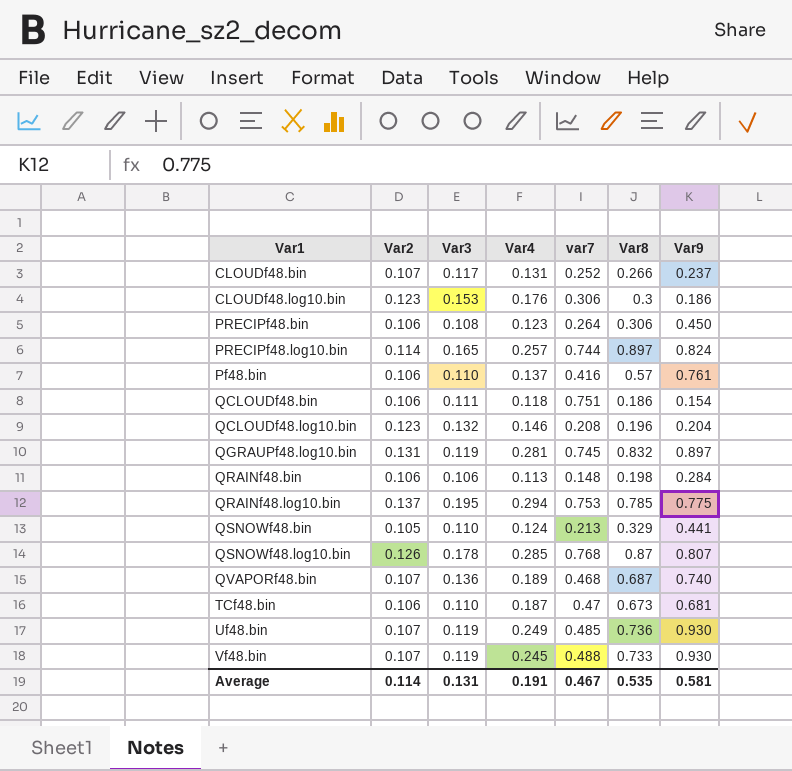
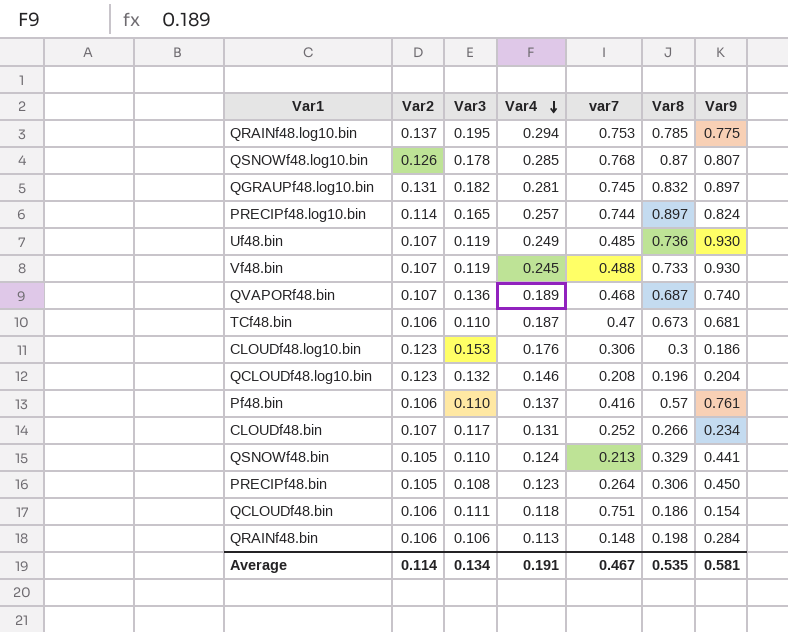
row order: none -> Var4 descending
QGRAUPf48.log10.bin | Var3: 0.119 -> 0.182
CLOUDf48.bin | Var9: 0.237 -> 0.234
PRECIPf48.bin | Var2: 0.106 -> 0.105
Average | Var3: 0.131 -> 0.134

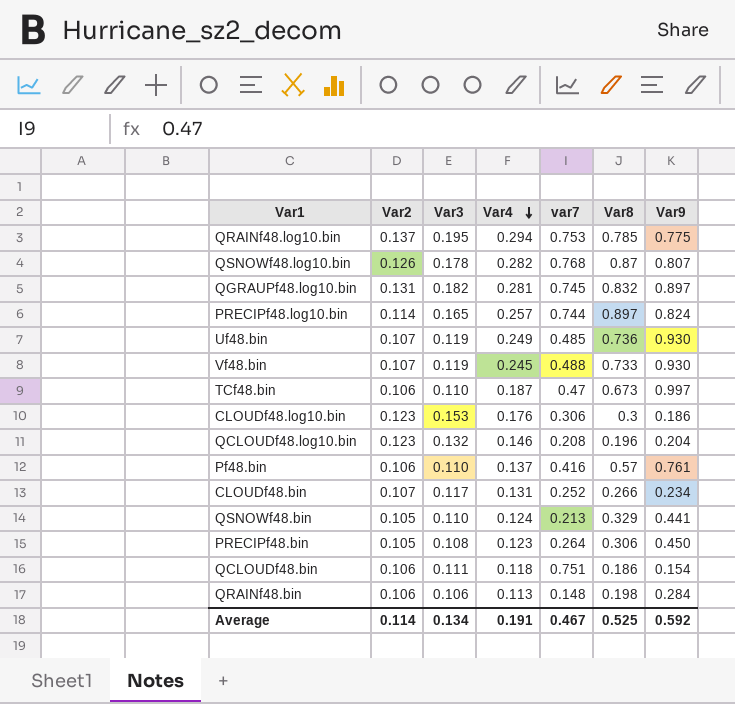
row QVAPORf48.bin: 0.107 | 0.136 | 0.189 | 0.468 | 0.687 | 0.740 -> none
QSNOWf48.log10.bin | Var4: 0.285 -> 0.282
TCf48.bin | Var9: 0.681 -> 0.997
Average | Var8: 0.535 -> 0.525
Average | Var9: 0.581 -> 0.592

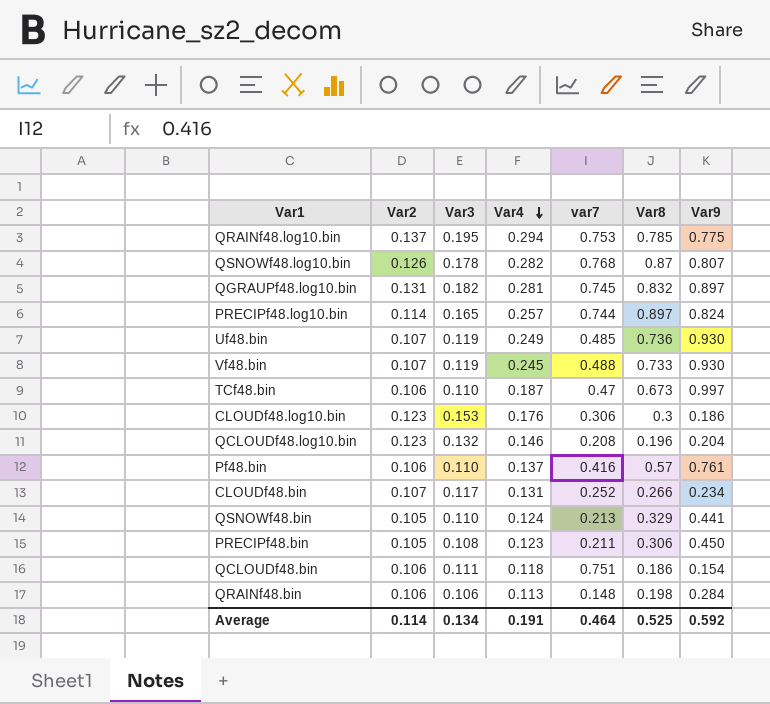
PRECIPf48.bin | var7: 0.264 -> 0.211
Average | var7: 0.467 -> 0.464

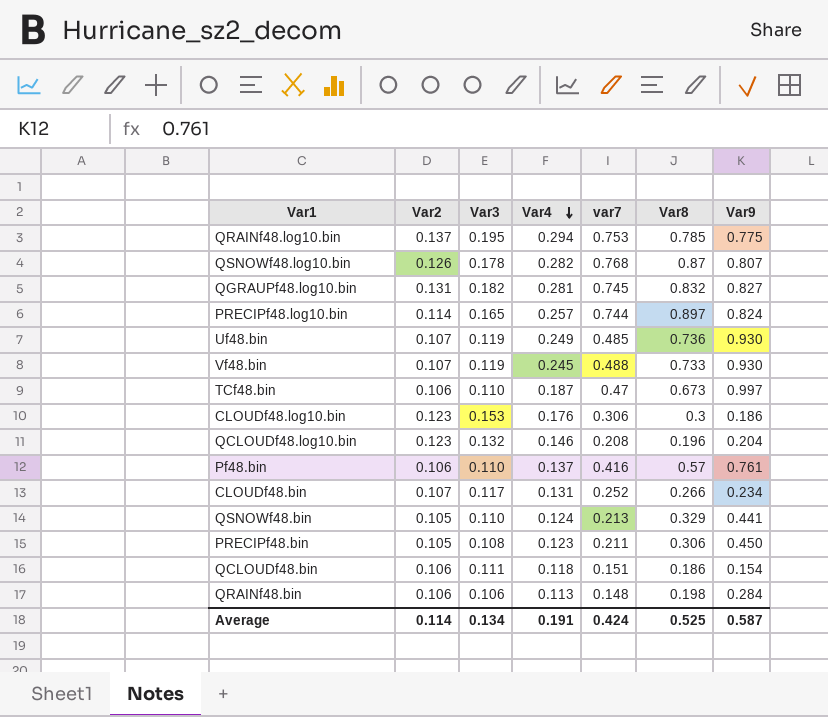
QGRAUPf48.log10.bin | Var9: 0.897 -> 0.827
QCLOUDf48.bin | var7: 0.751 -> 0.151
Average | var7: 0.464 -> 0.424
Average | Var9: 0.592 -> 0.587

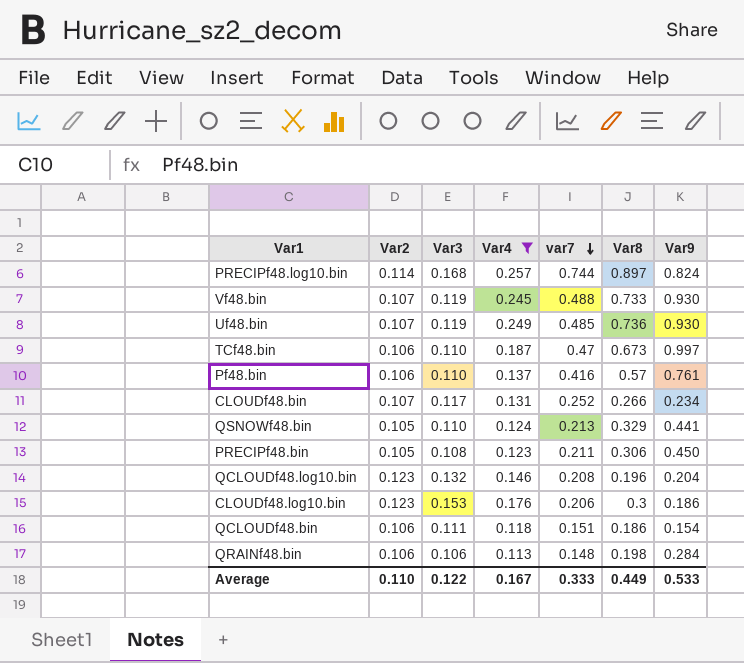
filter: none -> Var4 <= 0.257
row order: Var4 descending -> var7 descending
PRECIPf48.log10.bin | Var3: 0.165 -> 0.168
CLOUDf48.log10.bin | var7: 0.306 -> 0.206
Average | Var2: 0.114 -> 0.110
Average | Var3: 0.134 -> 0.122
Average | Var4: 0.191 -> 0.167
Average | var7: 0.424 -> 0.333
Average | Var8: 0.525 -> 0.449
Average | Var9: 0.587 -> 0.533

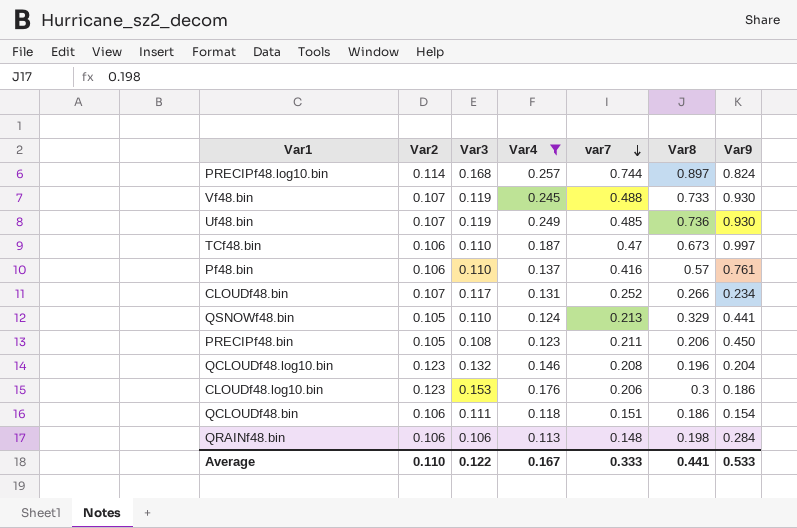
PRECIPf48.bin | Var8: 0.306 -> 0.206
Average | Var8: 0.449 -> 0.441

